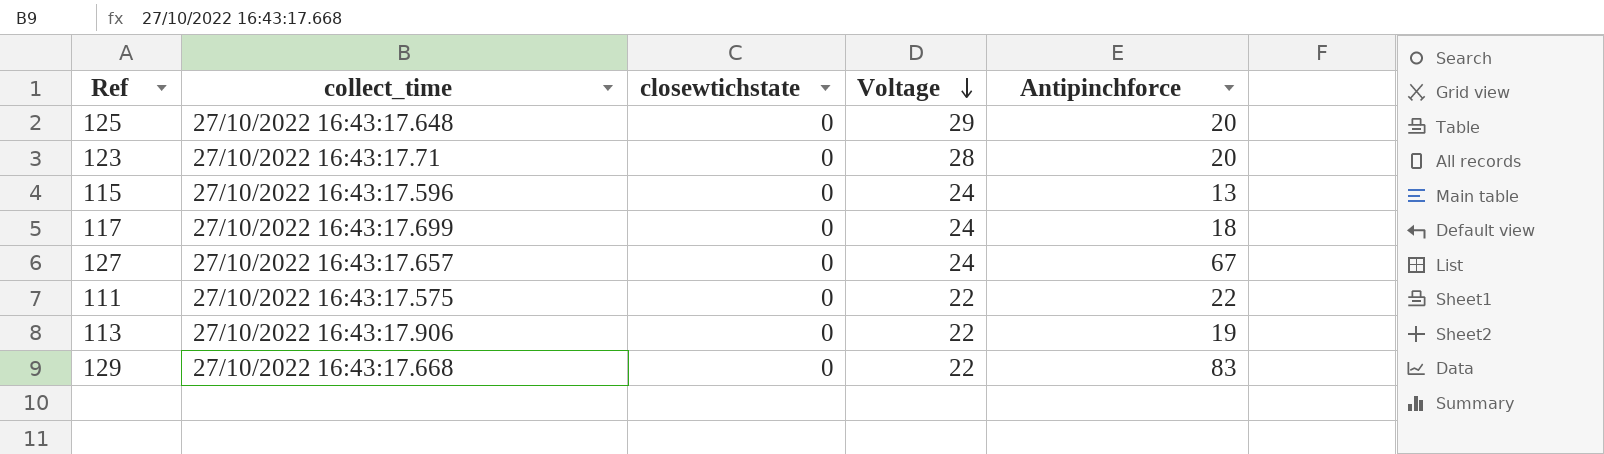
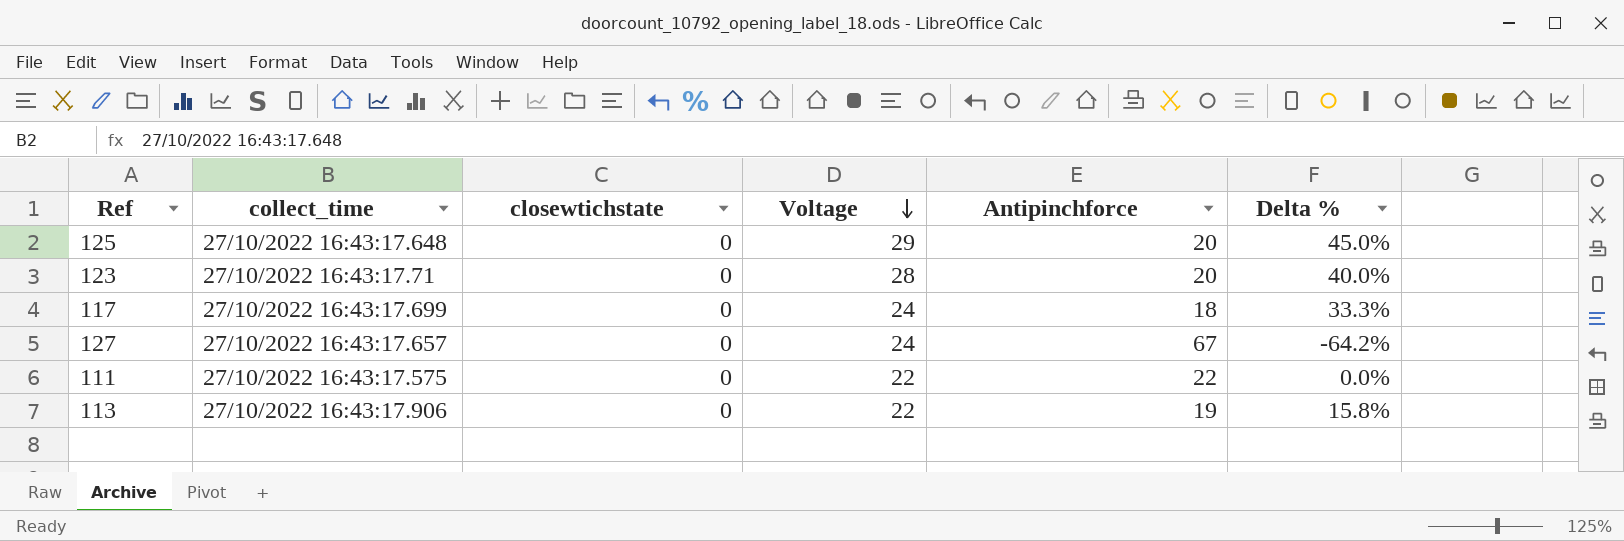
column Delta % | formula: none -> ([Voltage] - [Antipinchforce]) / [Antipinchforce]
row 115: 27/10/2022 16:43:17.596 | 0 | 24 | 13 -> none
row 129: 27/10/2022 16:43:17.668 | 0 | 22 | 83 -> none

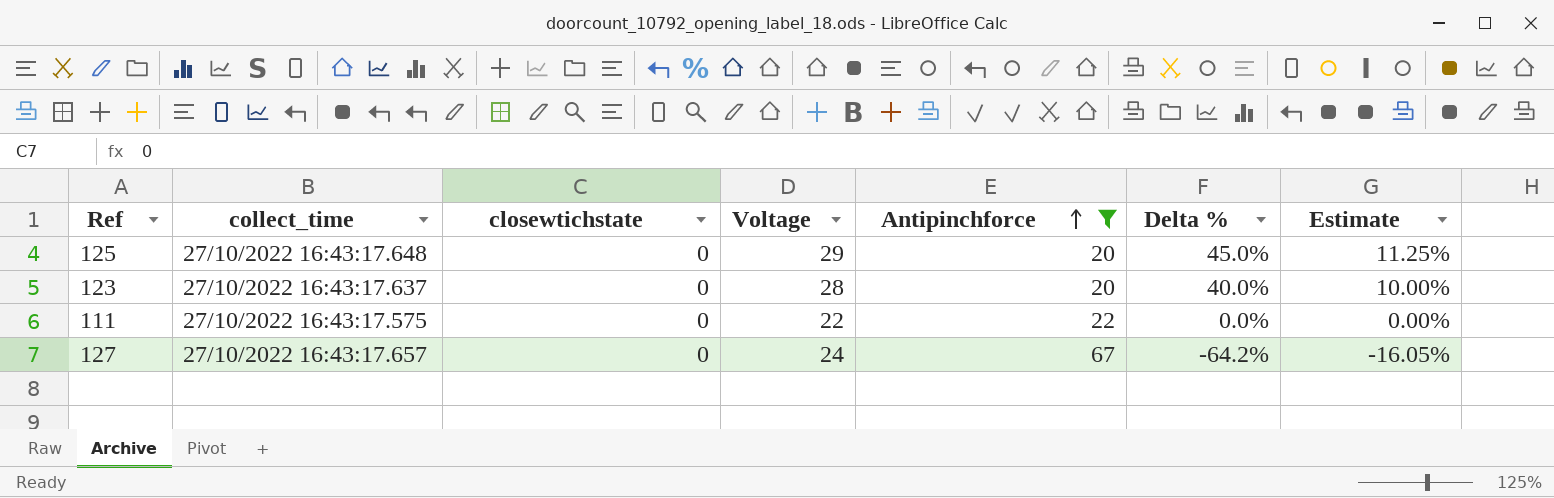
filter: none -> Antipinchforce >= 20
row order: Voltage descending -> Antipinchforce ascending
column Estimate | formula: none -> [Delta %] * 0.25
123 | collect_time: 27/10/2022 16:43:17.71 -> 27/10/2022 16:43:17.637

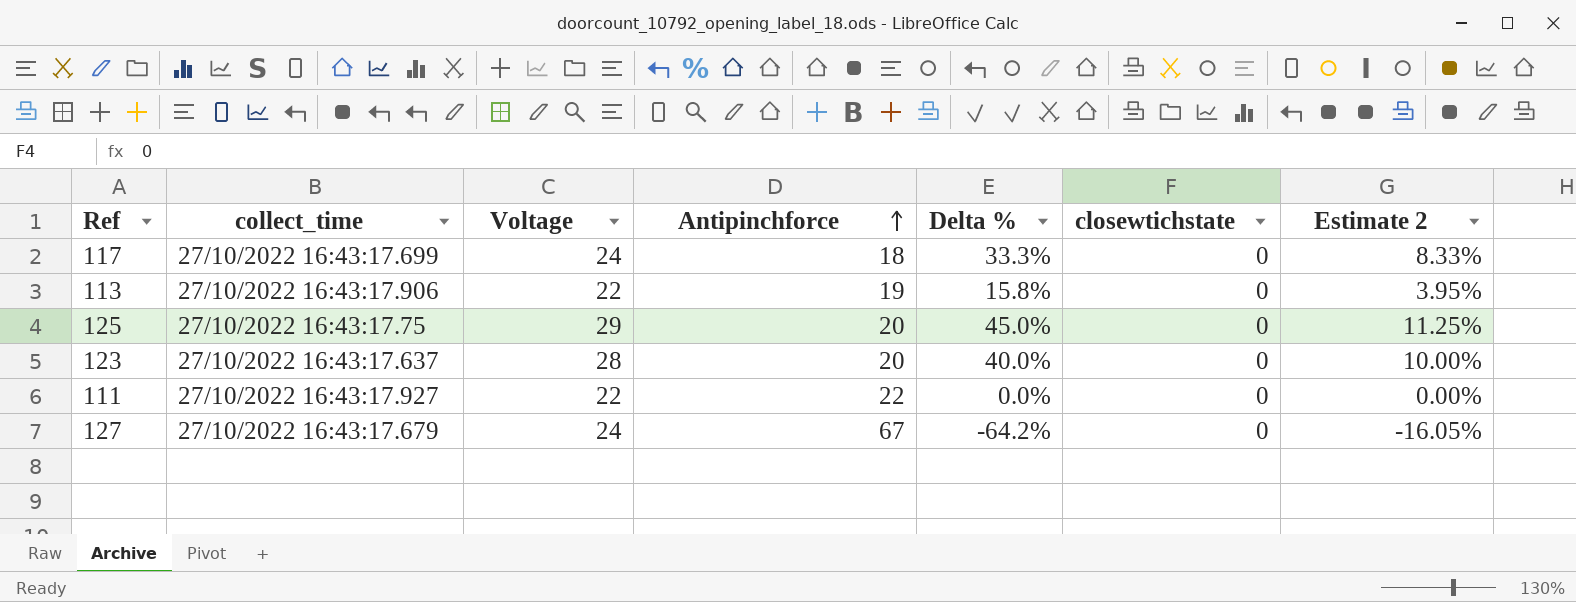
filter: Antipinchforce >= 20 -> none
column closewtichstate | position: 3 -> 6
column name: Estimate -> Estimate 2
125 | collect_time: 27/10/2022 16:43:17.648 -> 27/10/2022 16:43:17.75
111 | collect_time: 27/10/2022 16:43:17.575 -> 27/10/2022 16:43:17.927
127 | collect_time: 27/10/2022 16:43:17.657 -> 27/10/2022 16:43:17.679

